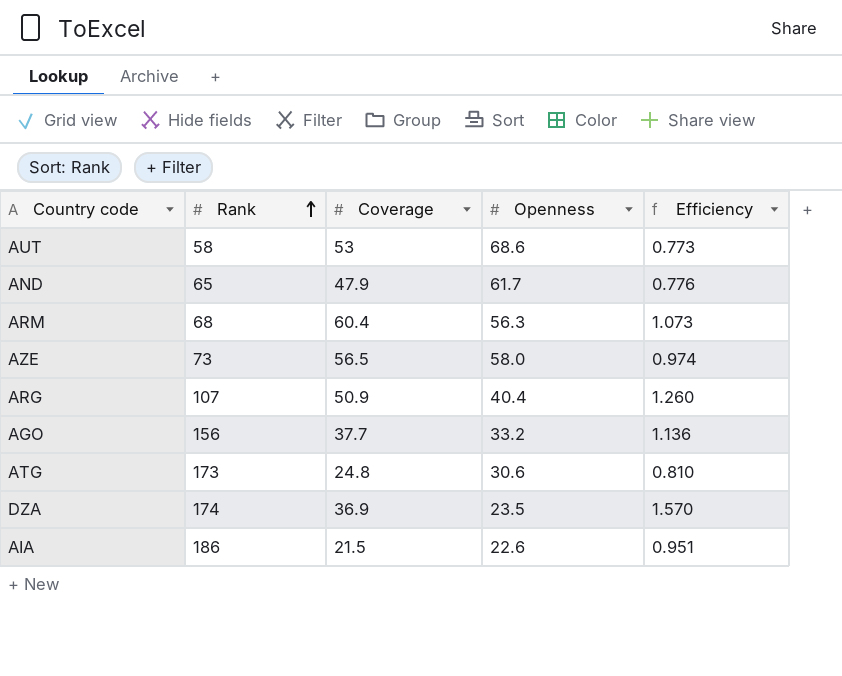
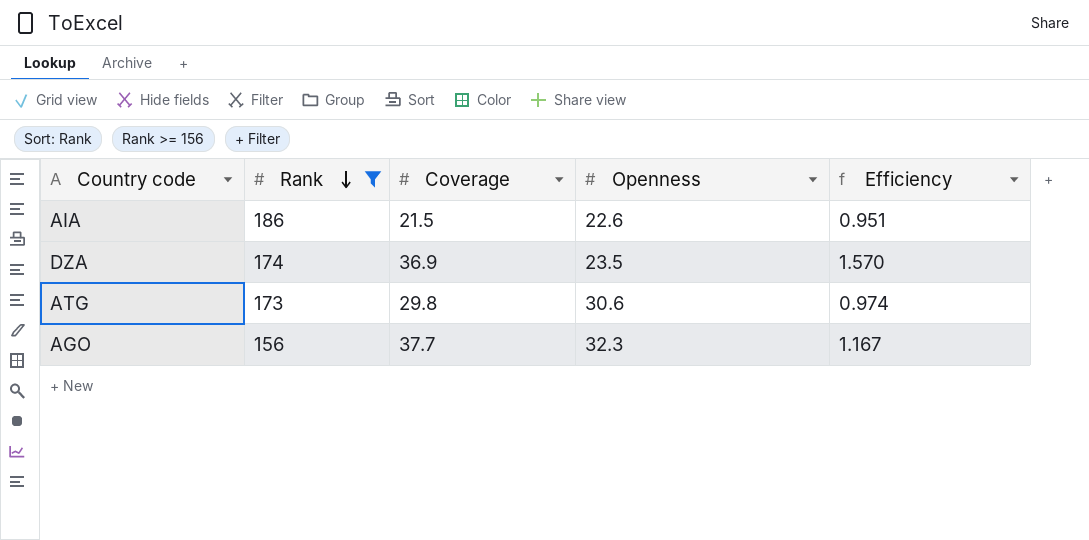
filter: none -> Rank >= 156
row order: Rank ascending -> Rank descending
ATG | Coverage: 24.8 -> 29.8
ATG | Efficiency: 0.810 -> 0.974
AGO | Openness: 33.2 -> 32.3
AGO | Efficiency: 1.136 -> 1.167

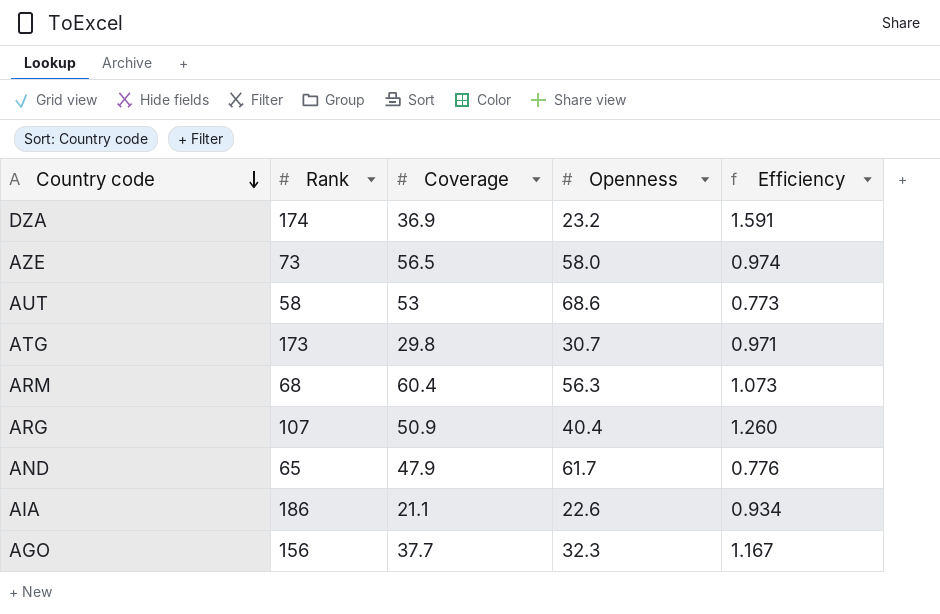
filter: Rank >= 156 -> none
row order: Rank descending -> Country code descending
DZA | Openness: 23.5 -> 23.2
DZA | Efficiency: 1.570 -> 1.591
ATG | Openness: 30.6 -> 30.7
ATG | Efficiency: 0.974 -> 0.971
AIA | Coverage: 21.5 -> 21.1
AIA | Efficiency: 0.951 -> 0.934

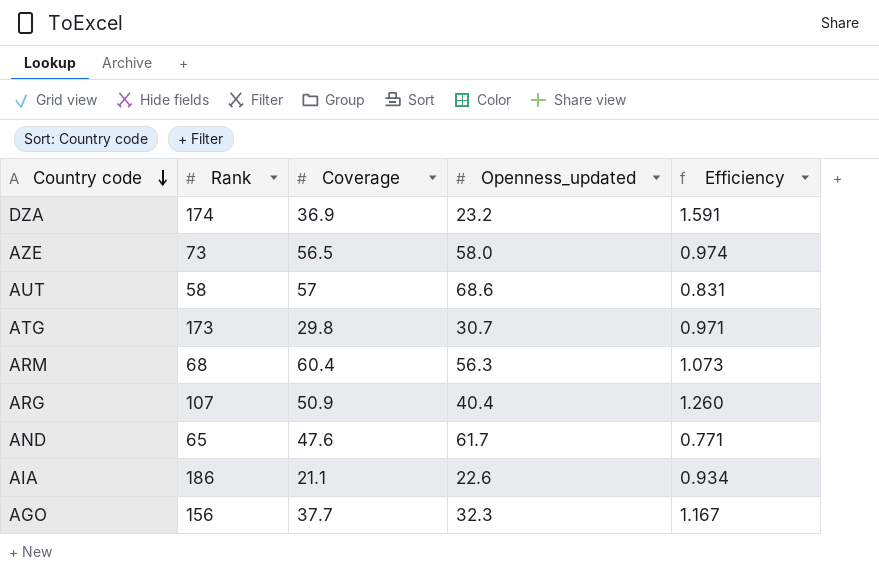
column name: Openness -> Openness_updated
AUT | Coverage: 53 -> 57
AUT | Efficiency: 0.773 -> 0.831
AND | Coverage: 47.9 -> 47.6
AND | Efficiency: 0.776 -> 0.771

